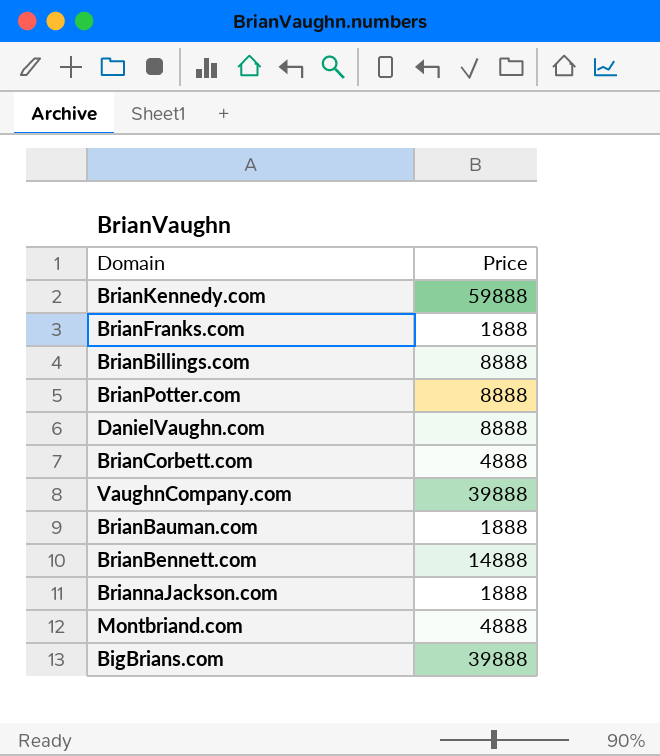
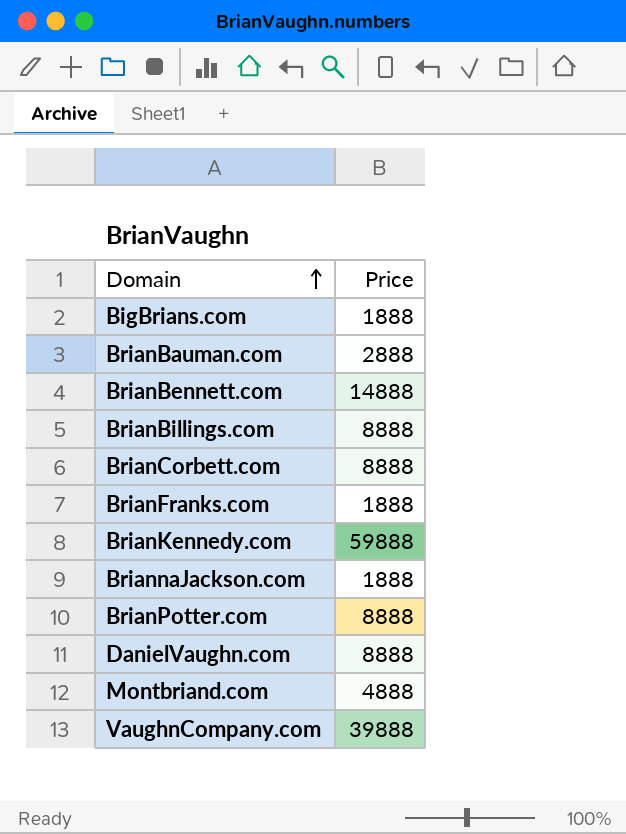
row order: none -> Domain ascending
BigBrians.com | Price: 39888 -> 1888
BrianBauman.com | Price: 1888 -> 2888
BrianCorbett.com | Price: 4888 -> 8888

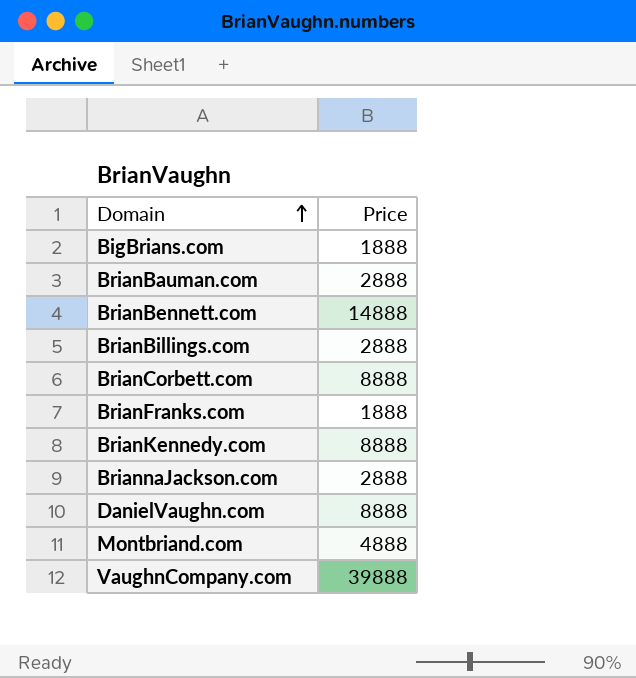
row BrianPotter.com: 8888 -> none
BrianBillings.com | Price: 8888 -> 2888
BrianKennedy.com | Price: 59888 -> 8888
BriannaJackson.com | Price: 1888 -> 2888

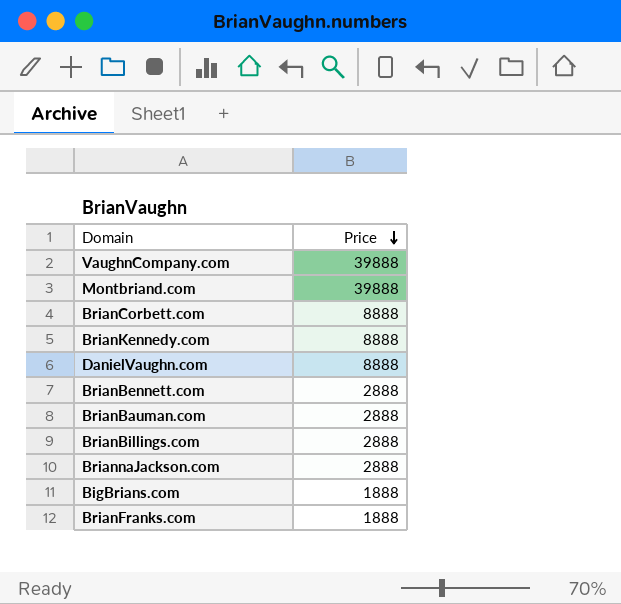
row order: Domain ascending -> Price descending
Montbriand.com | Price: 4888 -> 39888
BrianBennett.com | Price: 14888 -> 2888

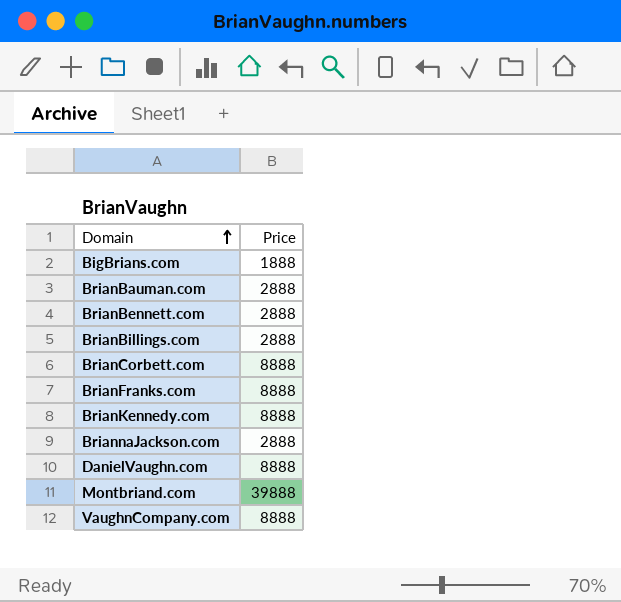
row order: Price descending -> Domain ascending
BrianFranks.com | Price: 1888 -> 8888
VaughnCompany.com | Price: 39888 -> 8888

